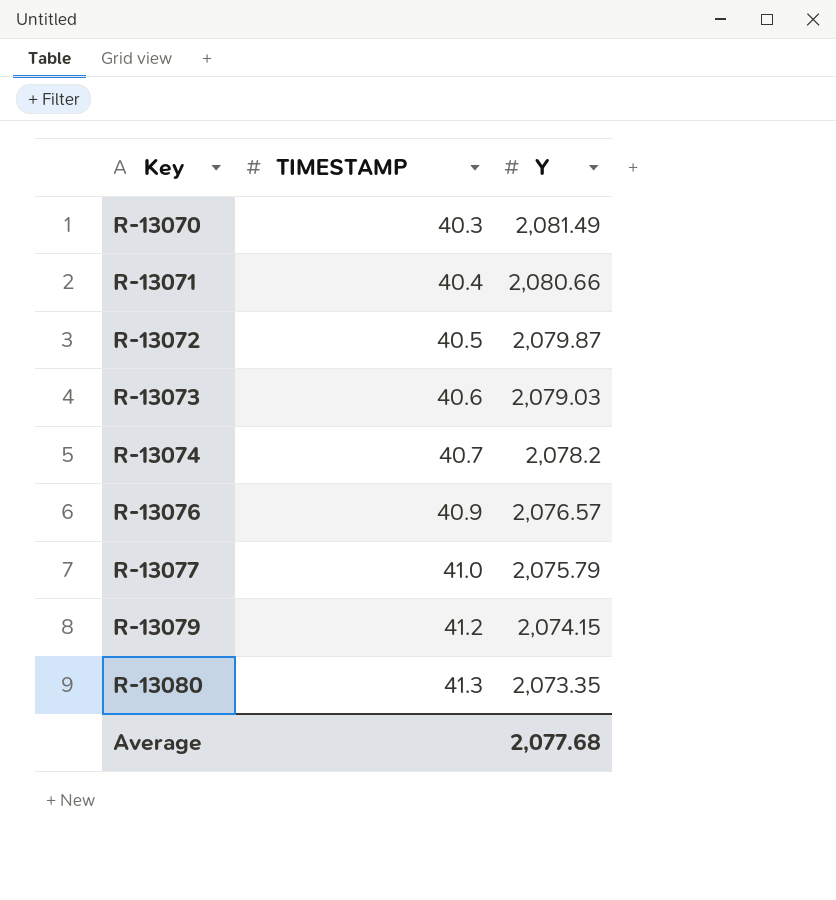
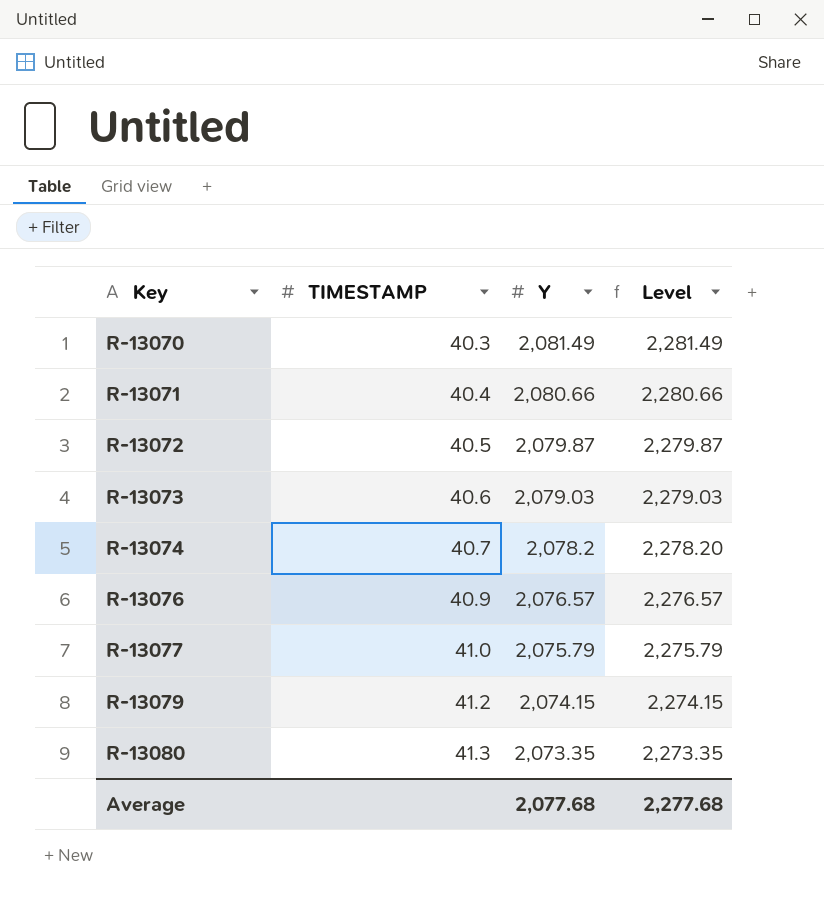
column Level | formula: none -> [Y] + 200

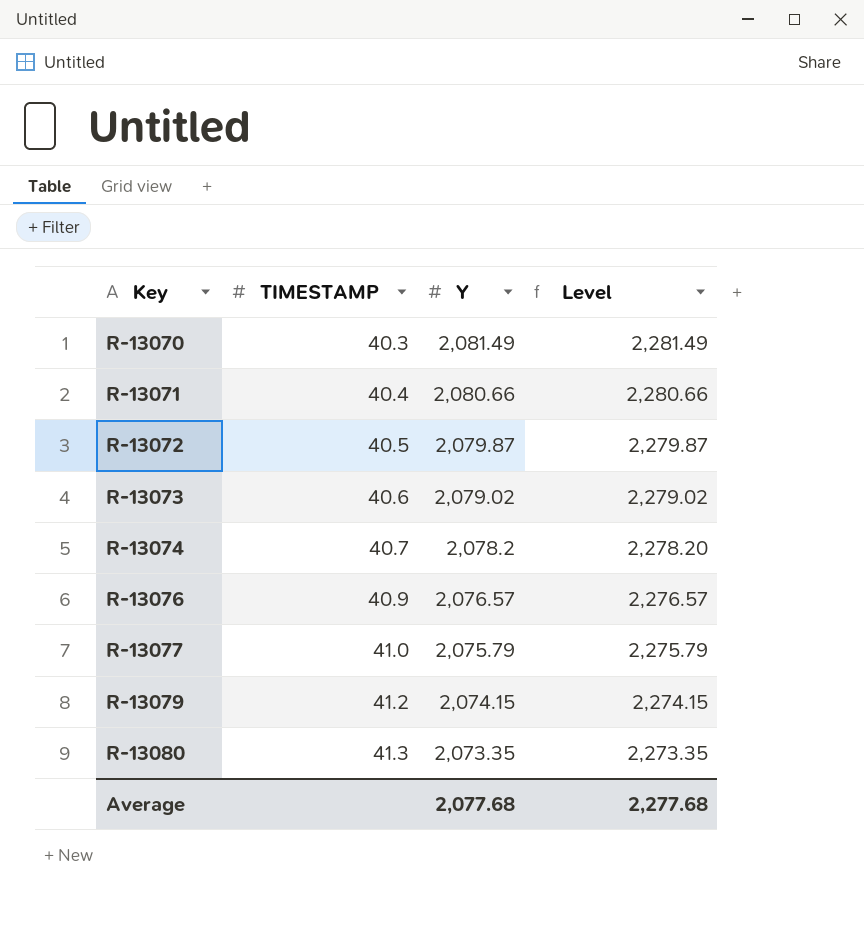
R-13073 | Y: 2,079.03 -> 2,079.02
R-13073 | Level: 2,279.03 -> 2,279.02

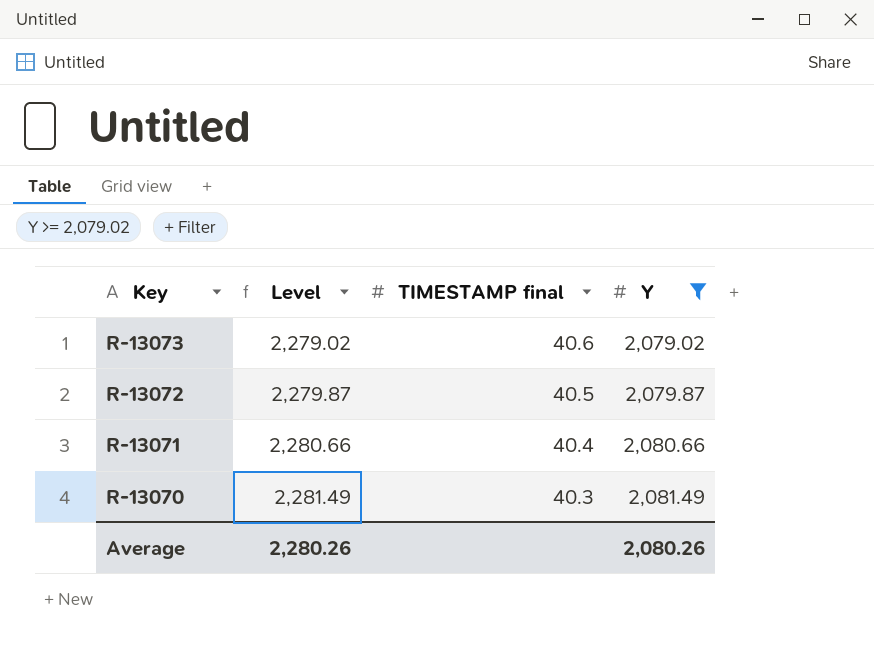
filter: none -> Y >= 2,079.02
row order: Key ascending -> Key descending
column Level | position: 4 -> 2
column name: TIMESTAMP -> TIMESTAMP final
Average | Level: 2,277.68 -> 2,280.26
Average | Y: 2,077.68 -> 2,080.26

